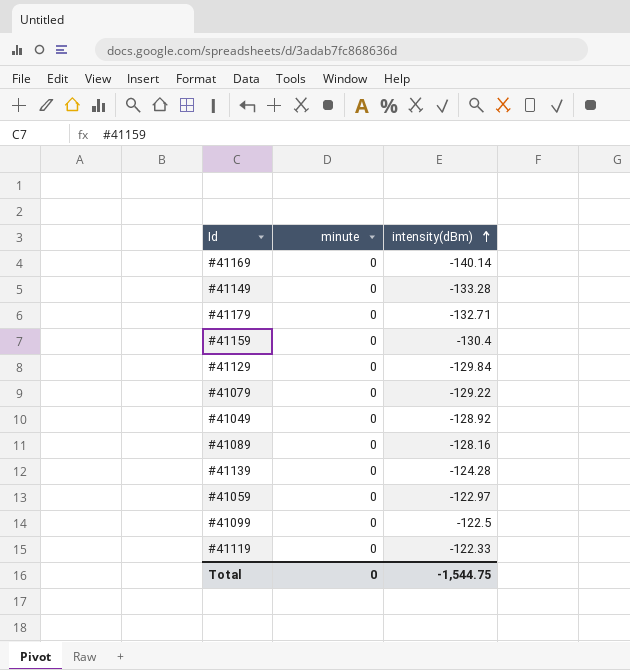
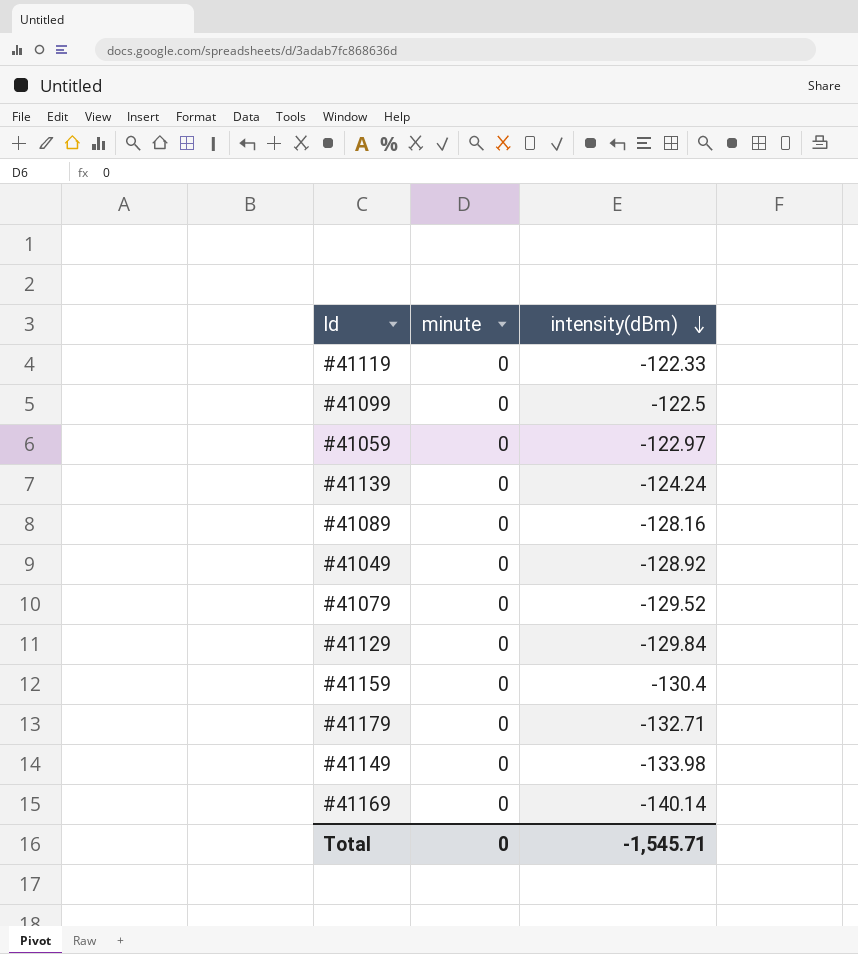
row order: intensity(dBm) ascending -> intensity(dBm) descending
#41139 | intensity(dBm): -124.28 -> -124.24
#41079 | intensity(dBm): -129.22 -> -129.52
#41149 | intensity(dBm): -133.28 -> -133.98
Total | intensity(dBm): -1,544.75 -> -1,545.71

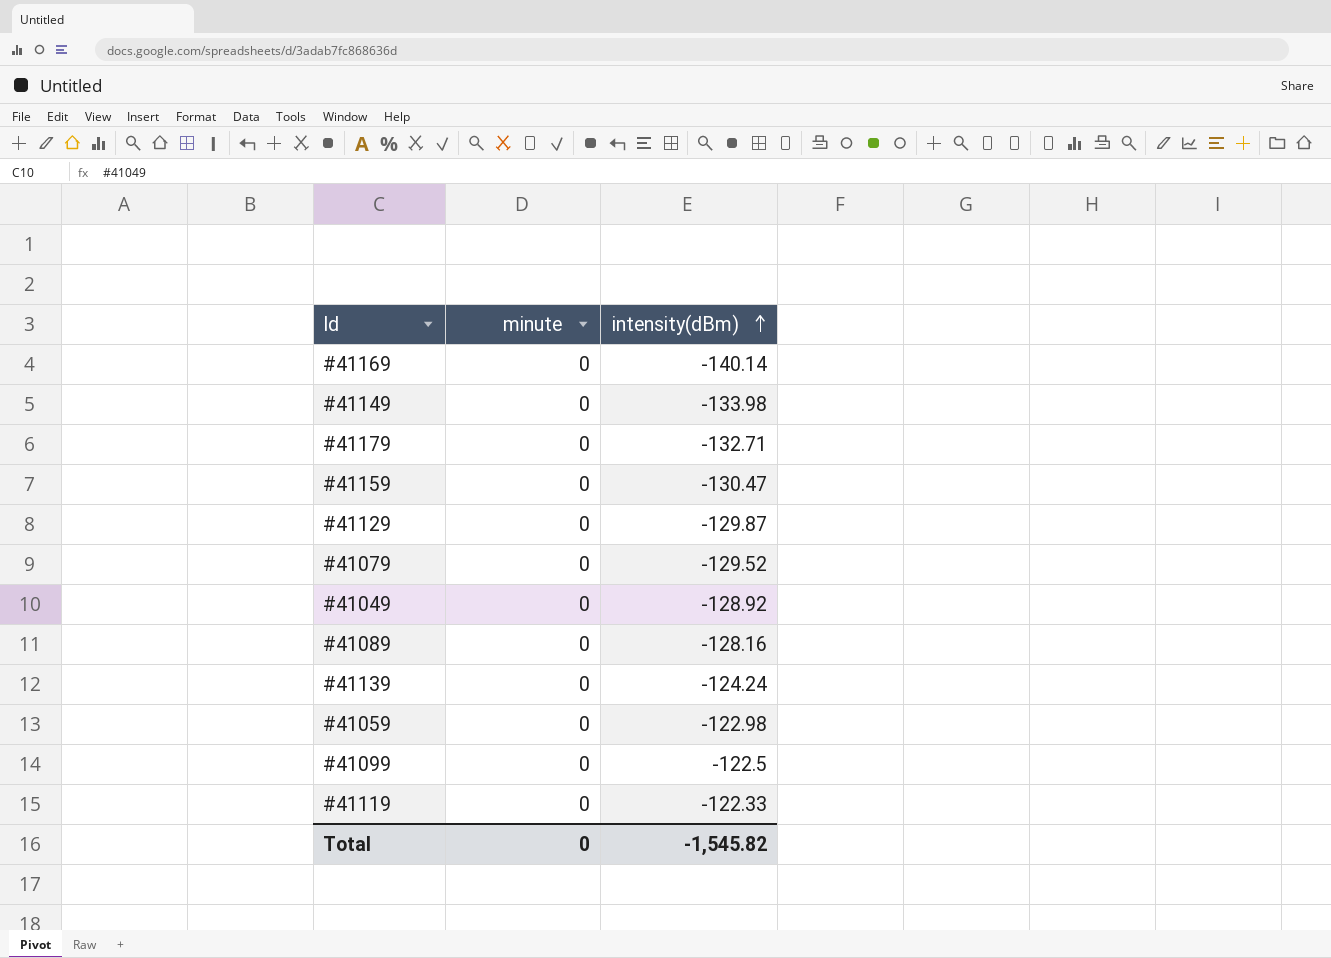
row order: intensity(dBm) descending -> intensity(dBm) ascending
#41159 | intensity(dBm): -130.4 -> -130.47
#41129 | intensity(dBm): -129.84 -> -129.87
#41059 | intensity(dBm): -122.97 -> -122.98
Total | intensity(dBm): -1,545.71 -> -1,545.82

